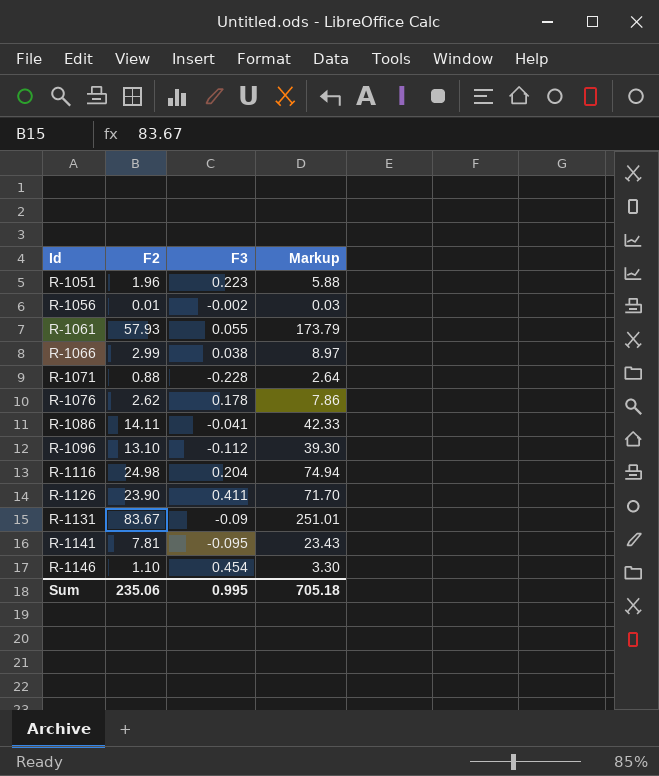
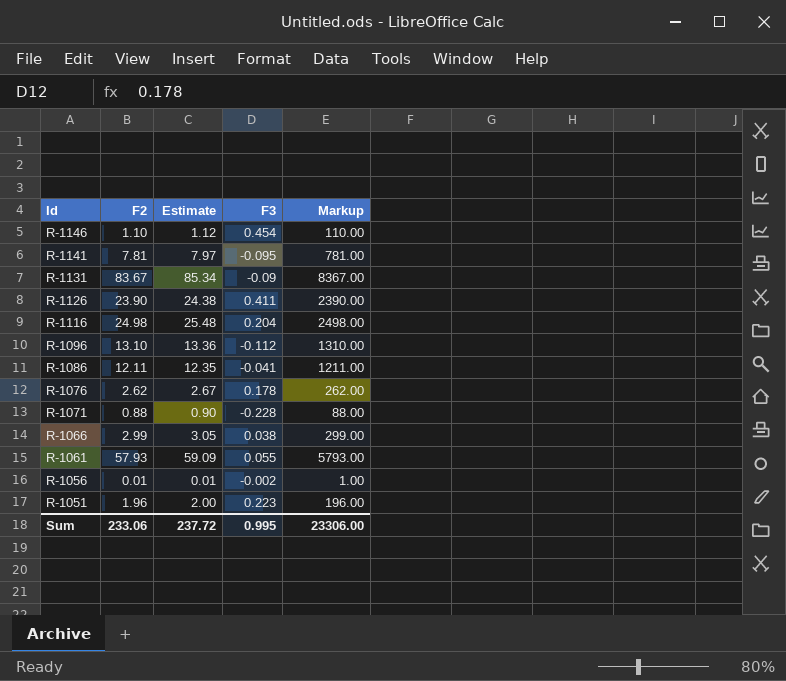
row order: Id ascending -> Id descending
column Estimate | formula: none -> [F2] * 1.02
column Markup | formula: [F2] * 3 -> [F2] * 100
R-1086 | F2: 14.11 -> 12.11
Sum | F2: 235.06 -> 233.06
Sum | Markup: 705.18 -> 23306.00

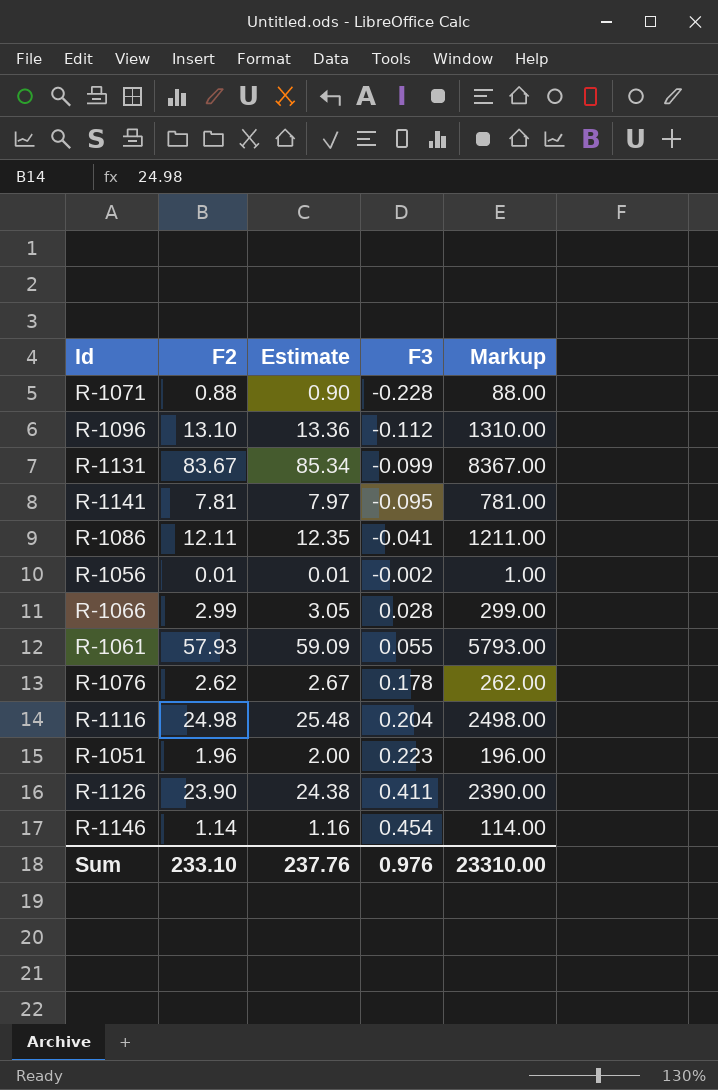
row order: Id descending -> F3 ascending
R-1131 | F3: -0.09 -> -0.099
R-1066 | F3: 0.038 -> 0.028
R-1146 | F2: 1.10 -> 1.14
R-1146 | Estimate: 1.12 -> 1.16
R-1146 | Markup: 110.00 -> 114.00
Sum | F2: 233.06 -> 233.10
Sum | Estimate: 237.72 -> 237.76
Sum | F3: 0.995 -> 0.976
Sum | Markup: 23306.00 -> 23310.00

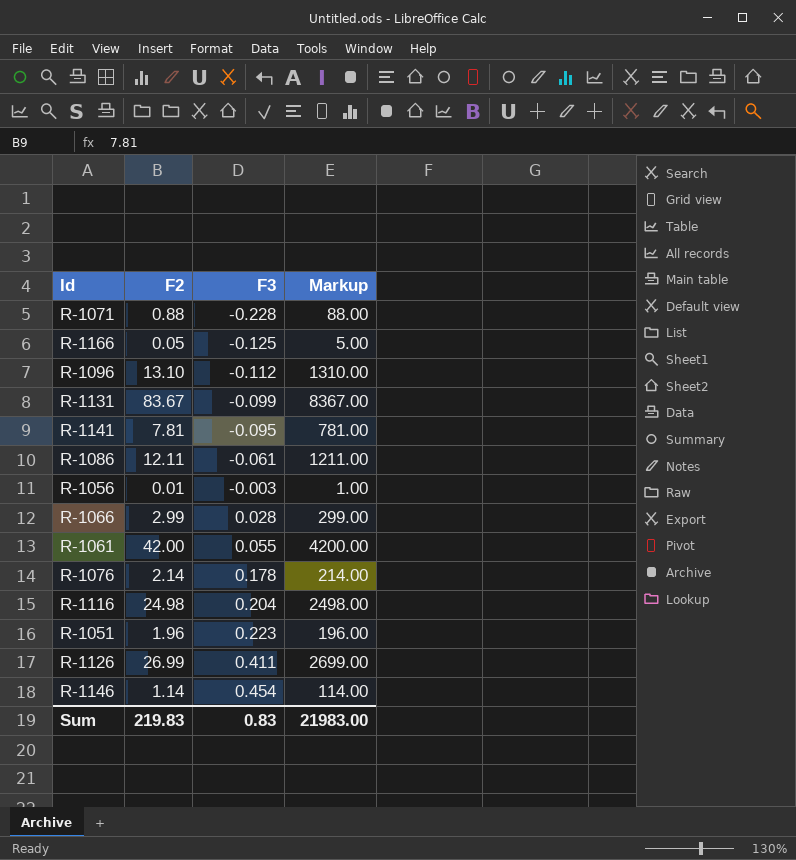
column Estimate | formula: [F2] * 1.02 -> none
row R-1166: none -> 0.05 | -0.125 | 5.00
R-1086 | F3: -0.041 -> -0.061
R-1056 | F3: -0.002 -> -0.003
R-1061 | F2: 57.93 -> 42.00
R-1061 | Markup: 5793.00 -> 4200.00
R-1076 | F2: 2.62 -> 2.14
R-1076 | Markup: 262.00 -> 214.00
R-1126 | F2: 23.90 -> 26.99
R-1126 | Markup: 2390.00 -> 2699.00
Sum | F2: 233.10 -> 219.83
Sum | F3: 0.976 -> 0.83
Sum | Markup: 23310.00 -> 21983.00

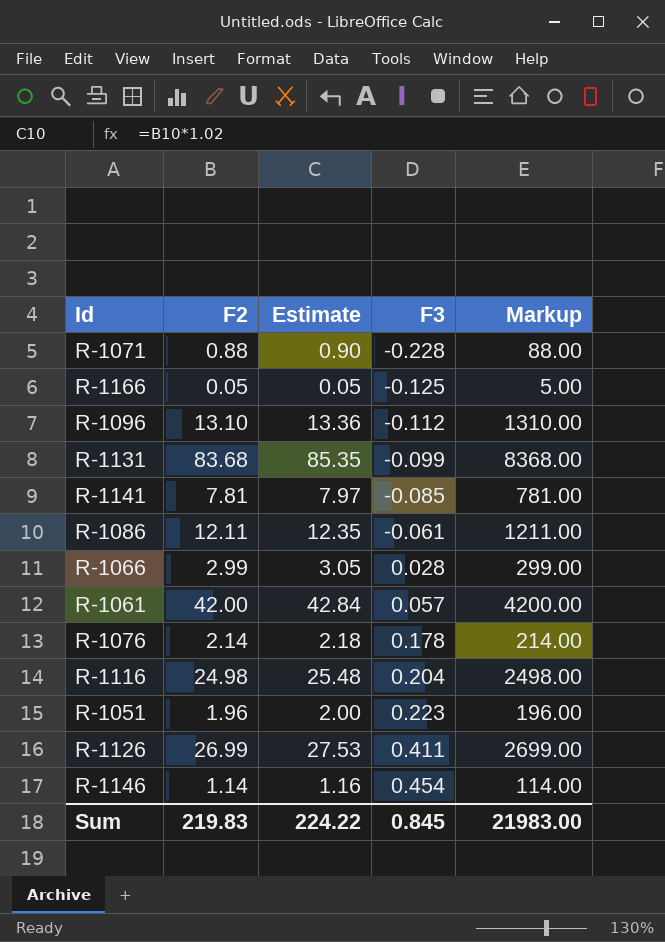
column Estimate | formula: none -> [F2] * 1.02
row R-1056: 0.01 | -0.003 | 1.00 -> none
R-1131 | F2: 83.67 -> 83.68
R-1131 | Markup: 8367.00 -> 8368.00
R-1141 | F3: -0.095 -> -0.085
R-1061 | F3: 0.055 -> 0.057
Sum | F3: 0.83 -> 0.845

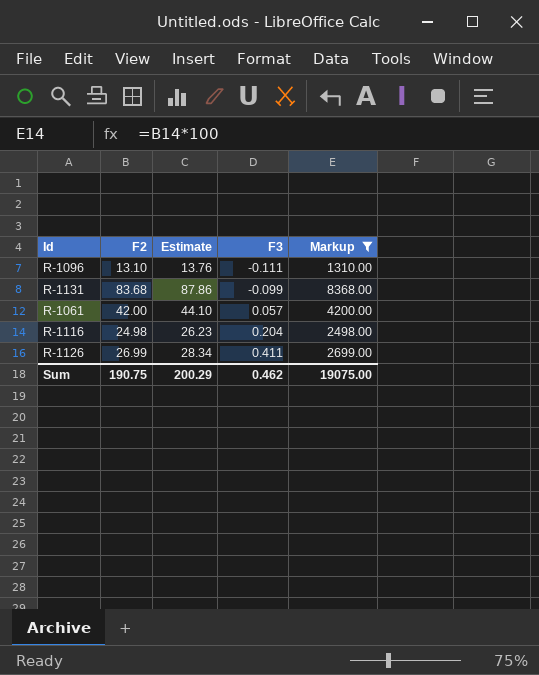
filter: none -> Markup >= 1310.00
column Estimate | formula: [F2] * 1.02 -> [F2] * 1.05
R-1096 | F3: -0.112 -> -0.111
Sum | F2: 219.83 -> 190.75
Sum | Estimate: 224.22 -> 200.29
Sum | F3: 0.845 -> 0.462
Sum | Markup: 21983.00 -> 19075.00

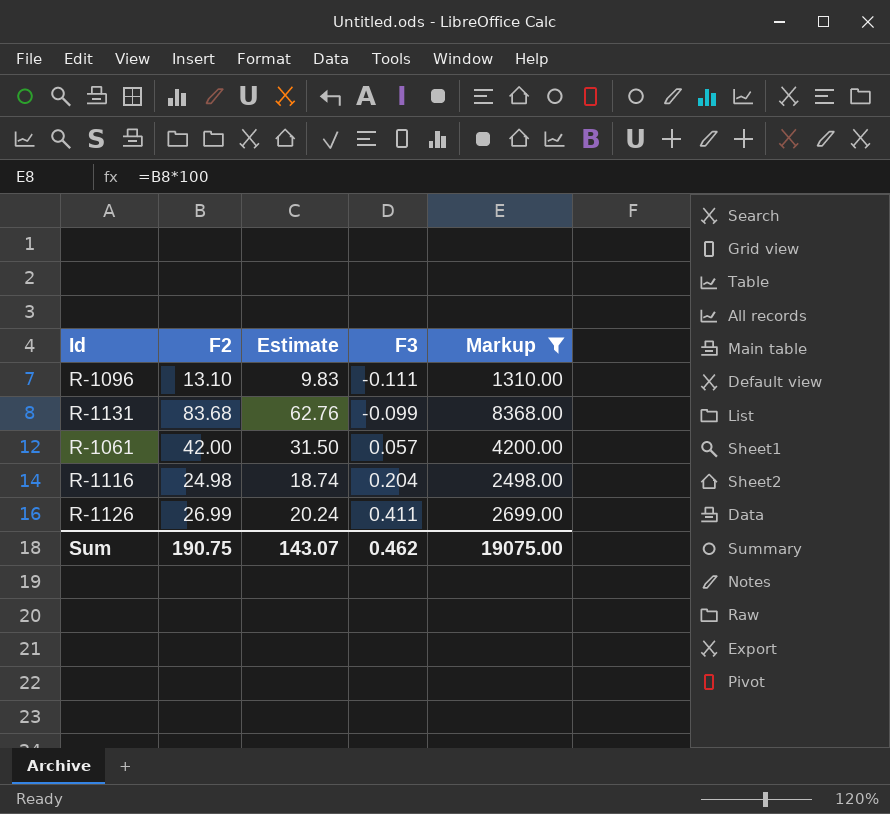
column Estimate | formula: [F2] * 1.05 -> [F2] * 0.75
Sum | Estimate: 200.29 -> 143.07

